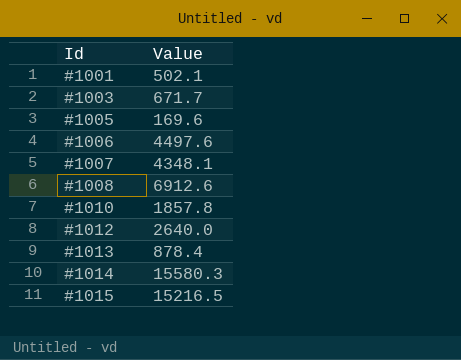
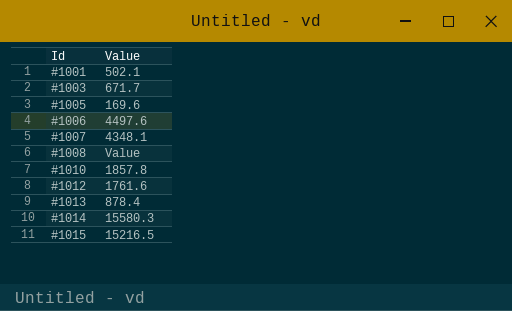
#1008 | Value: 6912.6 -> Value
#1012 | Value: 2640.0 -> 1761.6

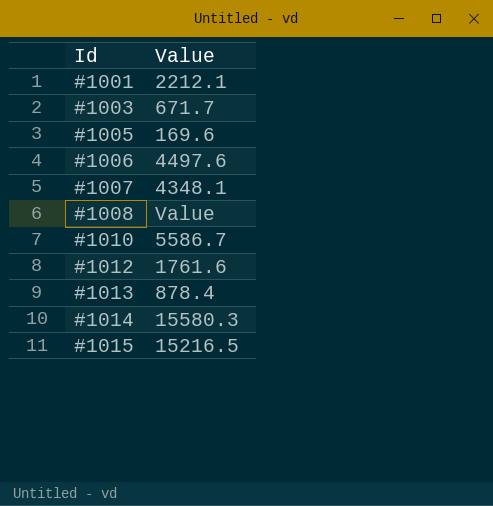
#1001 | Value: 502.1 -> 2212.1
#1010 | Value: 1857.8 -> 5586.7

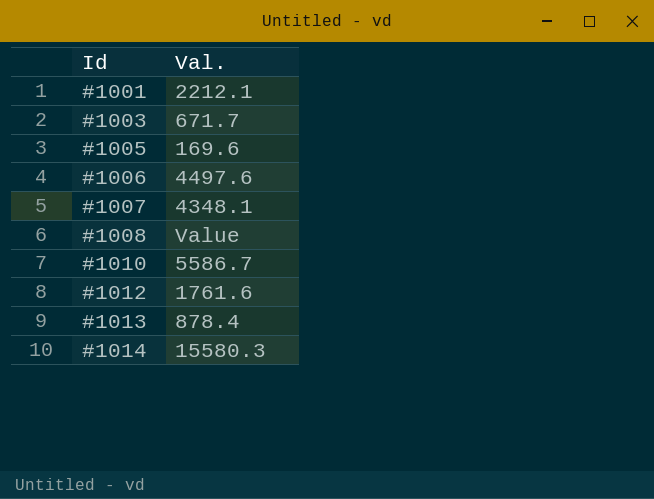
column name: Value -> Val.
row #1015: 15216.5 -> none

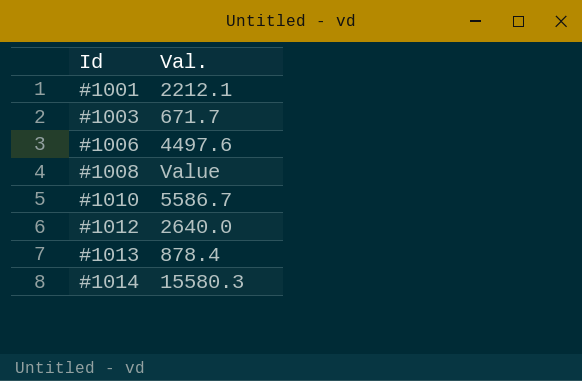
row #1005: 169.6 -> none
row #1007: 4348.1 -> none
#1012 | Val.: 1761.6 -> 2640.0

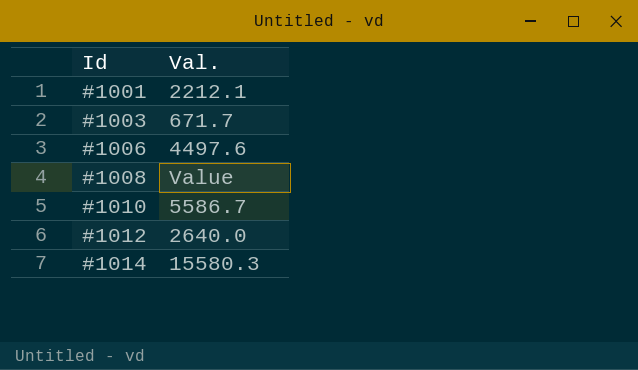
row #1013: 878.4 -> none

